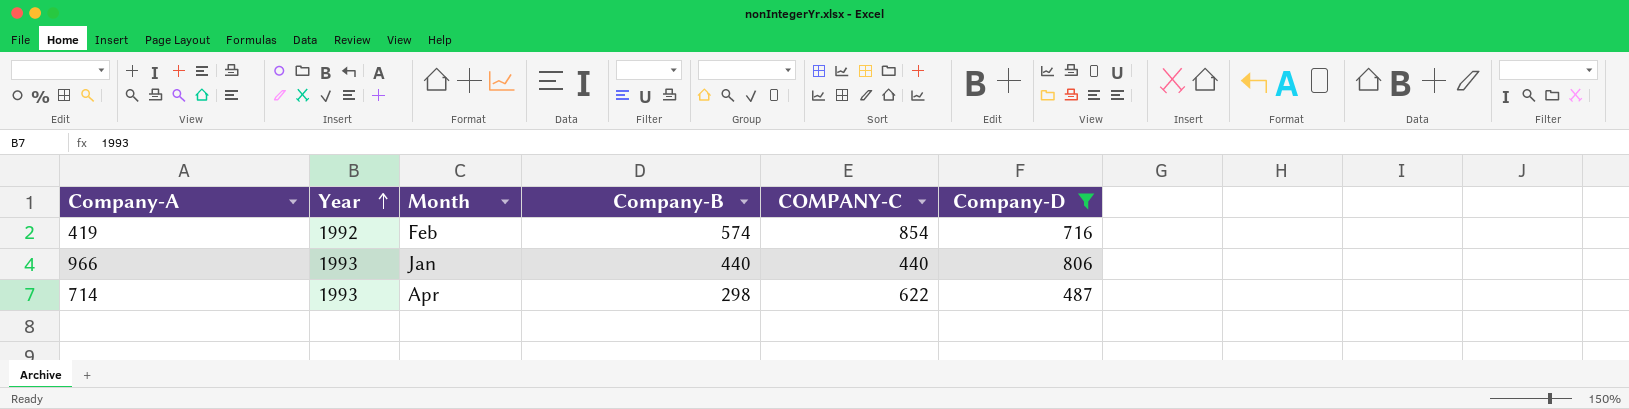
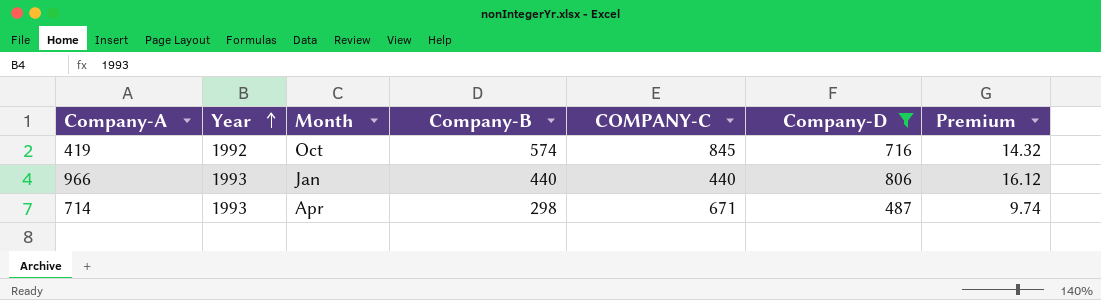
column Premium | formula: none -> [Company-D] * 0.02
419 | Month: Feb -> Oct
419 | COMPANY-C: 854 -> 845
714 | COMPANY-C: 622 -> 671

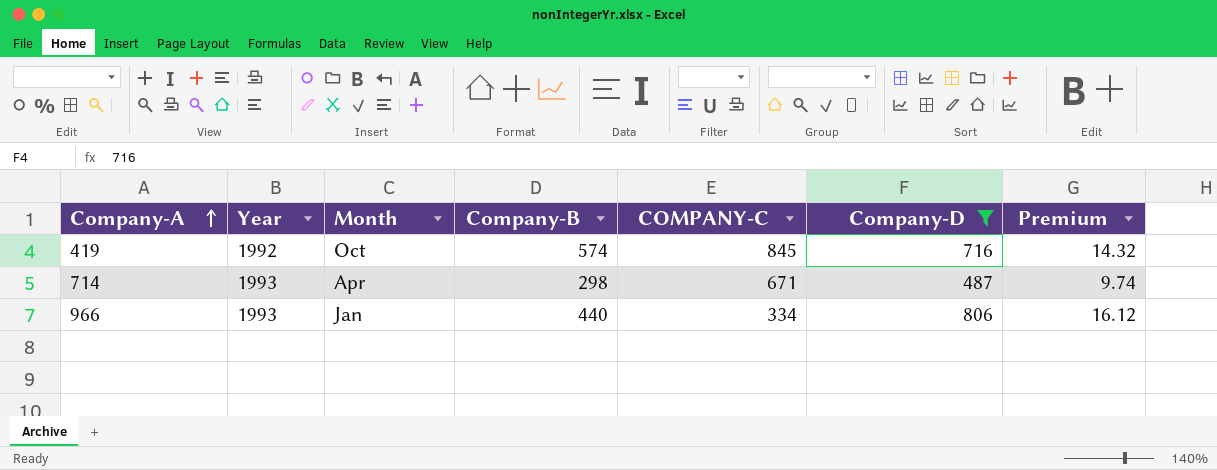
row order: Year ascending -> Company-A ascending
966 | COMPANY-C: 440 -> 334

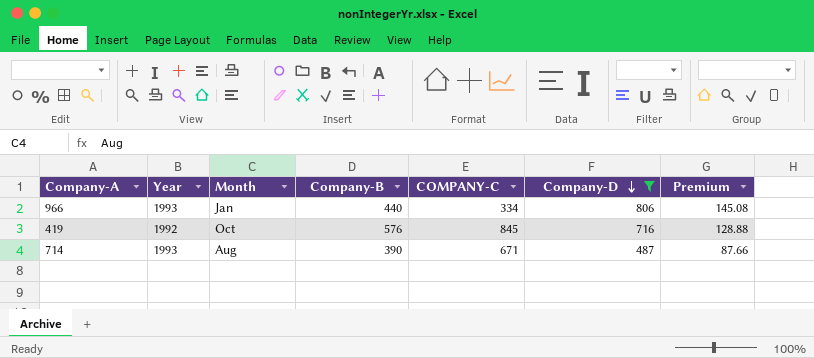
row order: Company-A ascending -> Company-D descending
column Premium | formula: [Company-D] * 0.02 -> [Company-D] * 0.18
419 | Company-B: 574 -> 576
714 | Month: Apr -> Aug
714 | Company-B: 298 -> 390

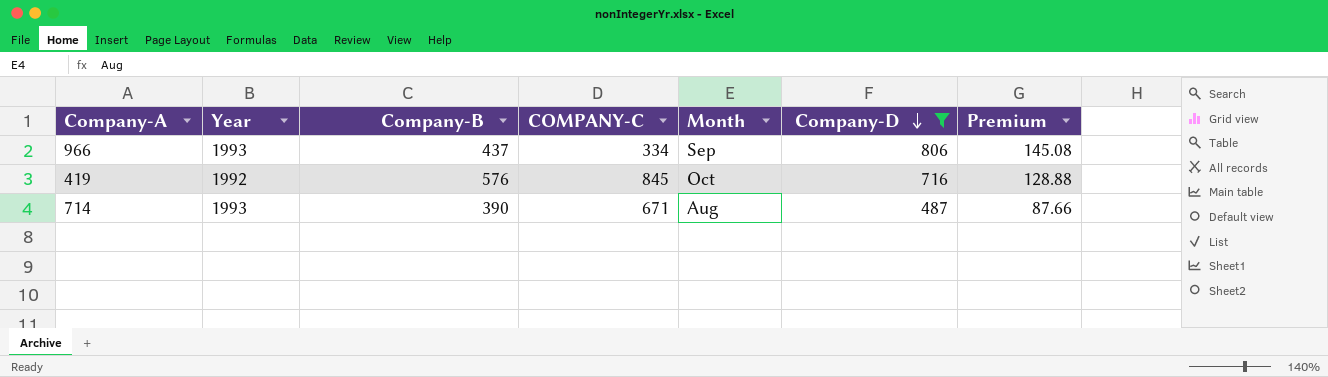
column Month | position: 3 -> 5
966 | Company-B: 440 -> 437
966 | Month: Jan -> Sep

